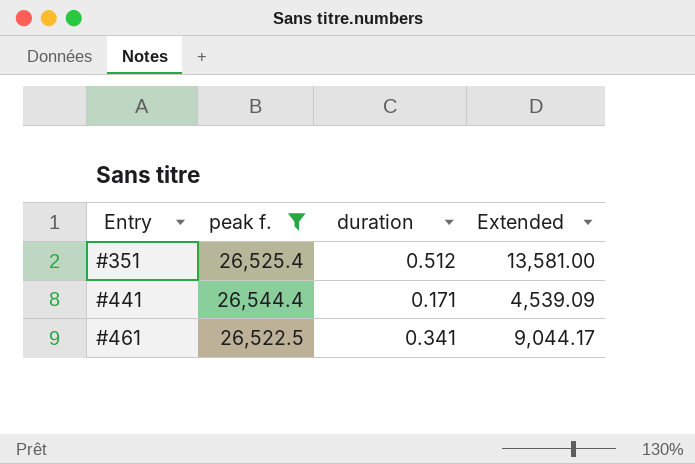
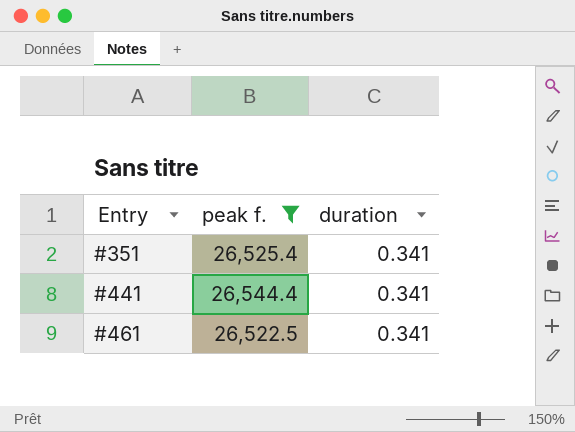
column Extended | formula: [peak f.] * [duration] -> none
#351 | duration: 0.512 -> 0.341
#441 | duration: 0.171 -> 0.341

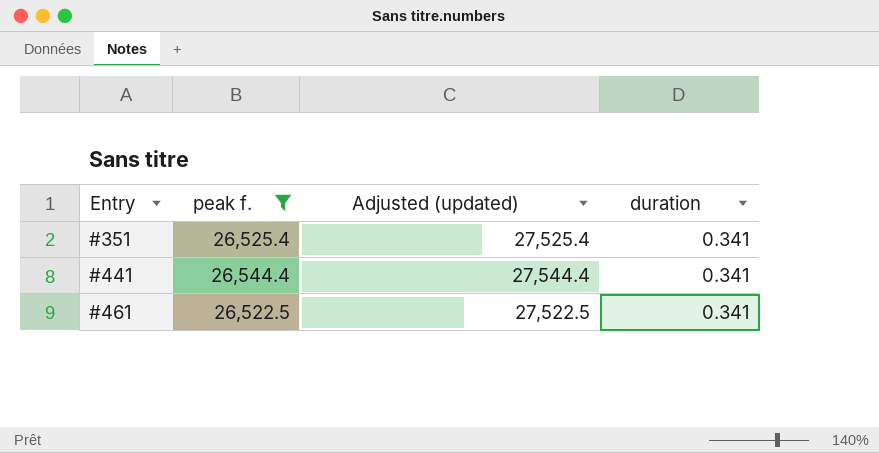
column Adjusted (updated) | formula: none -> [peak f.] + 1000

